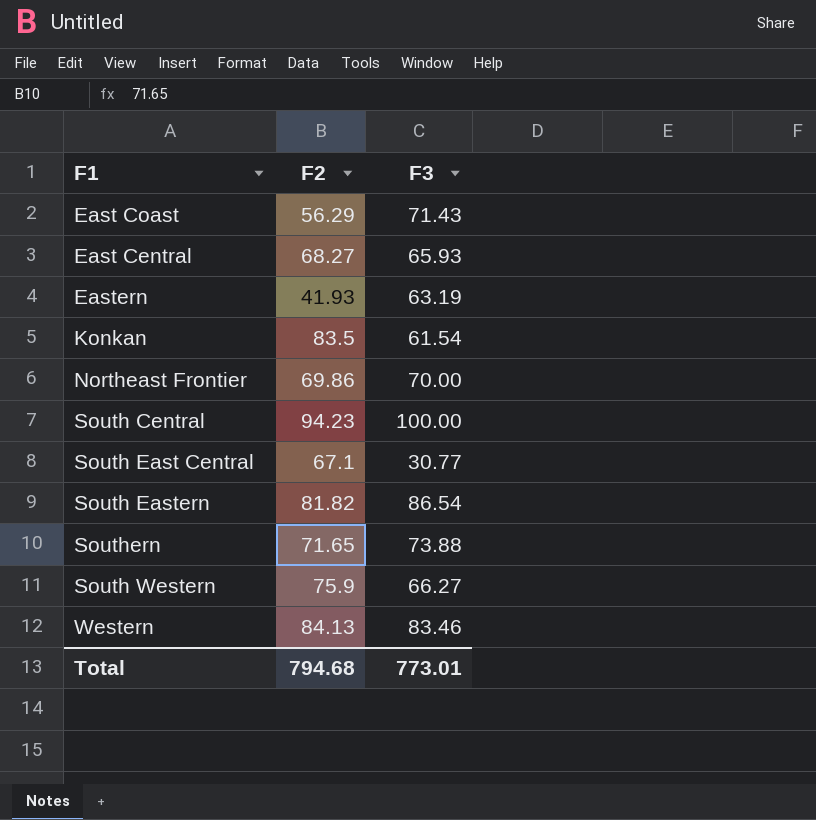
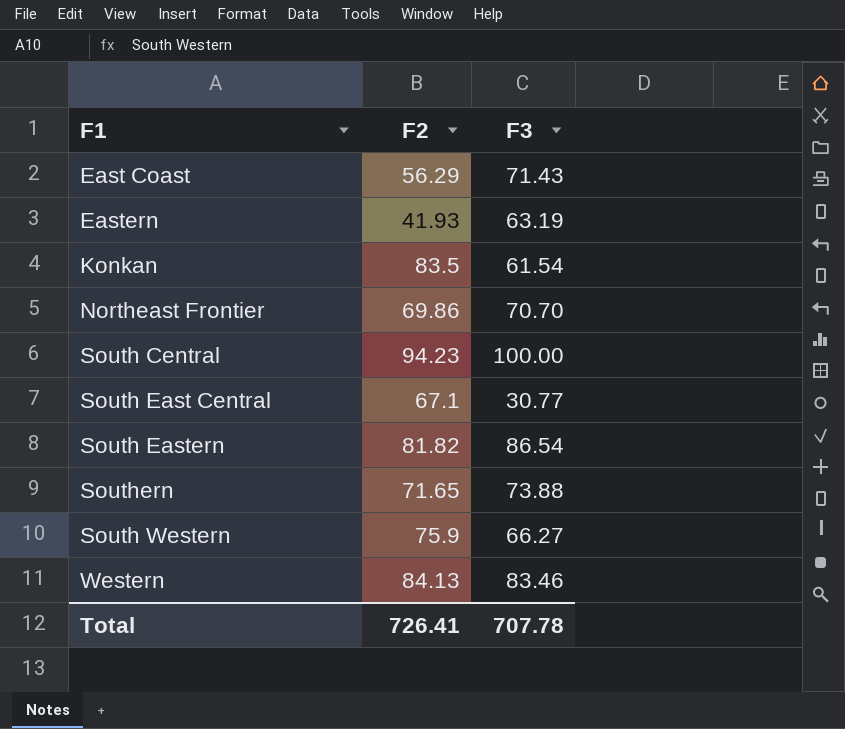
row East Central: 68.27 | 65.93 -> none
Northeast Frontier | F3: 70.00 -> 70.70
Total | F2: 794.68 -> 726.41
Total | F3: 773.01 -> 707.78

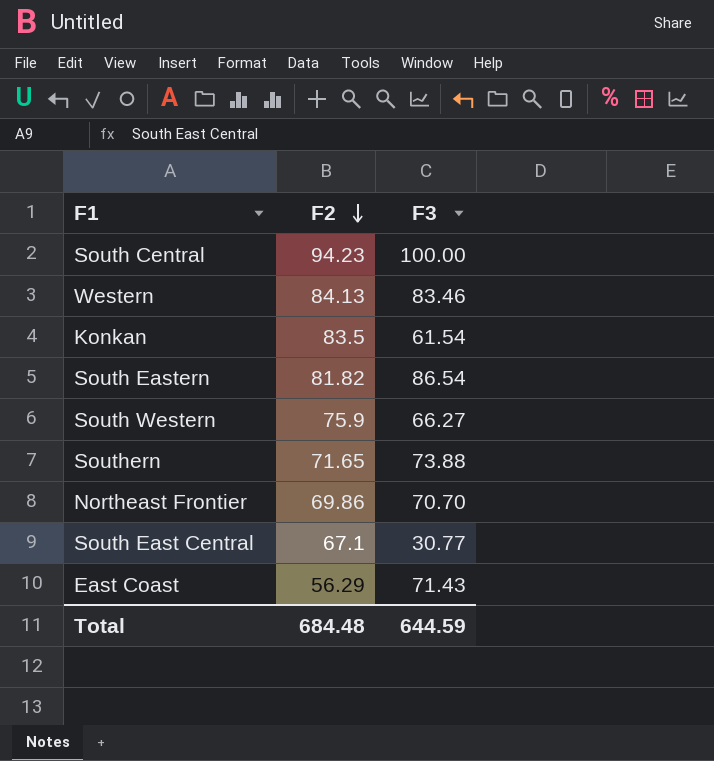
row order: none -> F2 descending
row Eastern: 41.93 | 63.19 -> none
Total | F2: 726.41 -> 684.48
Total | F3: 707.78 -> 644.59

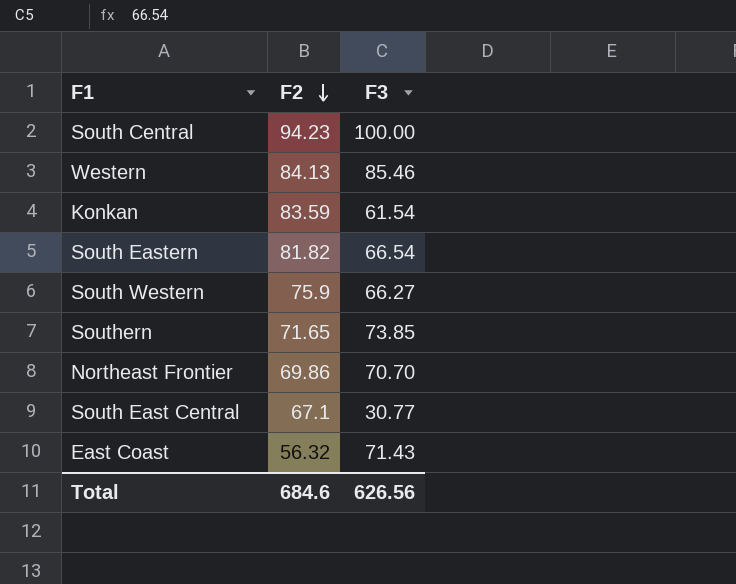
Western | F3: 83.46 -> 85.46
Konkan | F2: 83.5 -> 83.59
South Eastern | F3: 86.54 -> 66.54
Southern | F3: 73.88 -> 73.85
East Coast | F2: 56.29 -> 56.32
Total | F2: 684.48 -> 684.6
Total | F3: 644.59 -> 626.56

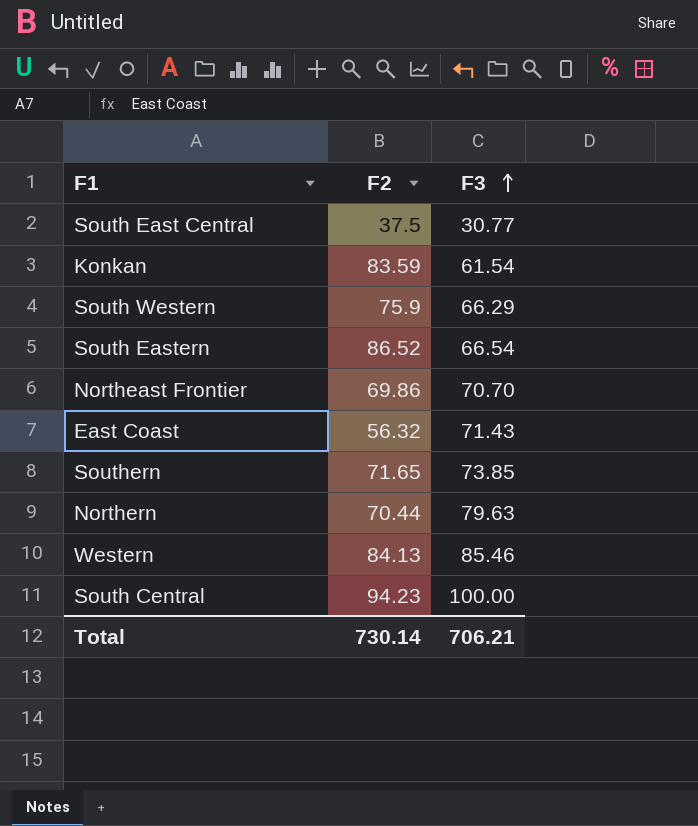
row order: F2 descending -> F3 ascending
South East Central | F2: 67.1 -> 37.5
South Western | F3: 66.27 -> 66.29
South Eastern | F2: 81.82 -> 86.52
row Northern: none -> 70.44 | 79.63
Total | F2: 684.6 -> 730.14
Total | F3: 626.56 -> 706.21

